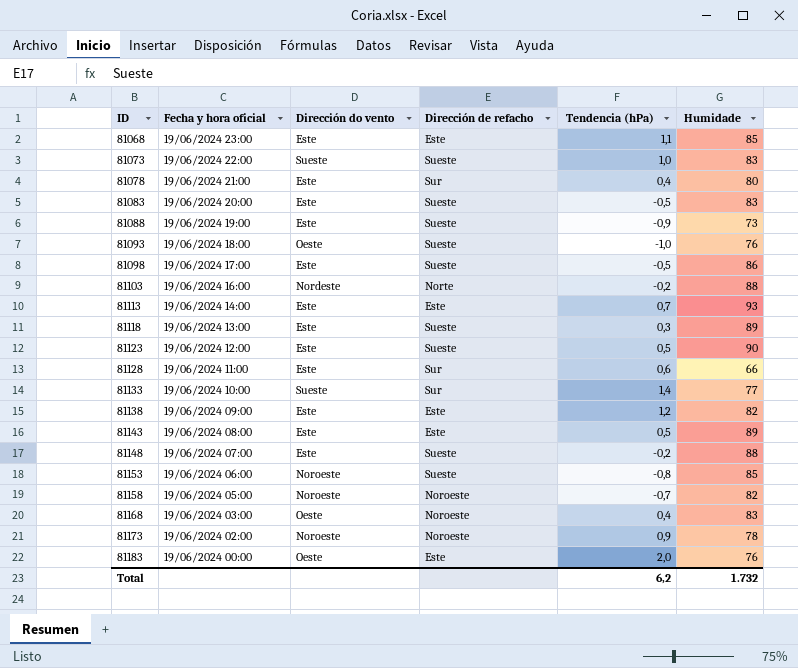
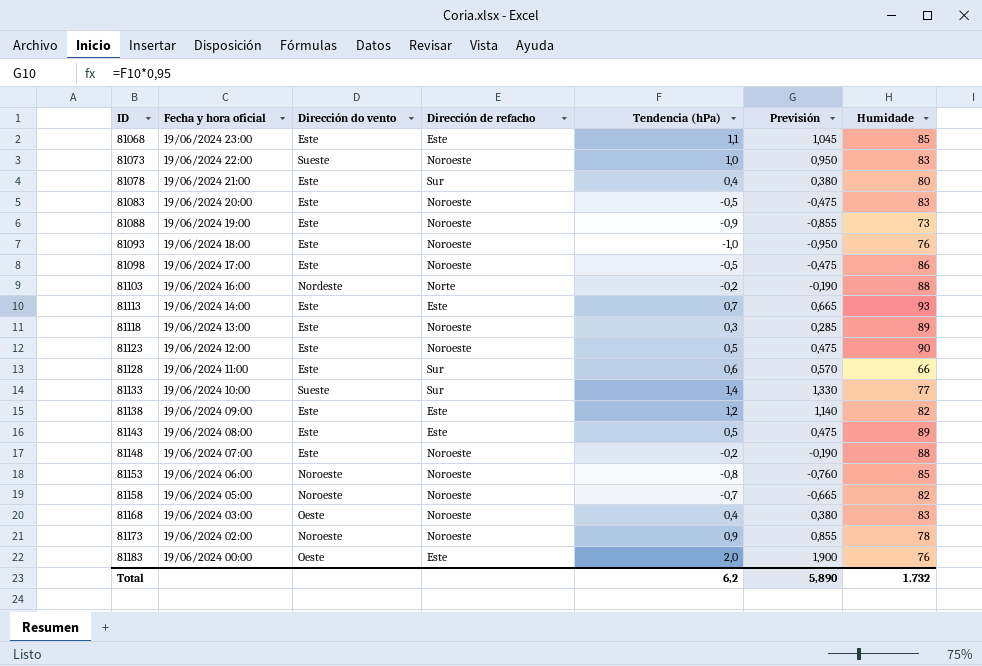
column Previsión | formula: none -> [Tendencia (hPa)] * 0,95
81073 | Dirección de refacho: Sueste -> Noroeste
81083 | Dirección de refacho: Sueste -> Noroeste
81088 | Dirección de refacho: Sueste -> Noroeste
81093 | Dirección do vento: Oeste -> Este
81093 | Dirección de refacho: Sueste -> Noroeste
81098 | Dirección de refacho: Sueste -> Noroeste
81118 | Dirección de refacho: Sueste -> Noroeste
81123 | Dirección de refacho: Sueste -> Noroeste
81148 | Dirección de refacho: Sueste -> Noroeste
81153 | Dirección de refacho: Sueste -> Noroeste

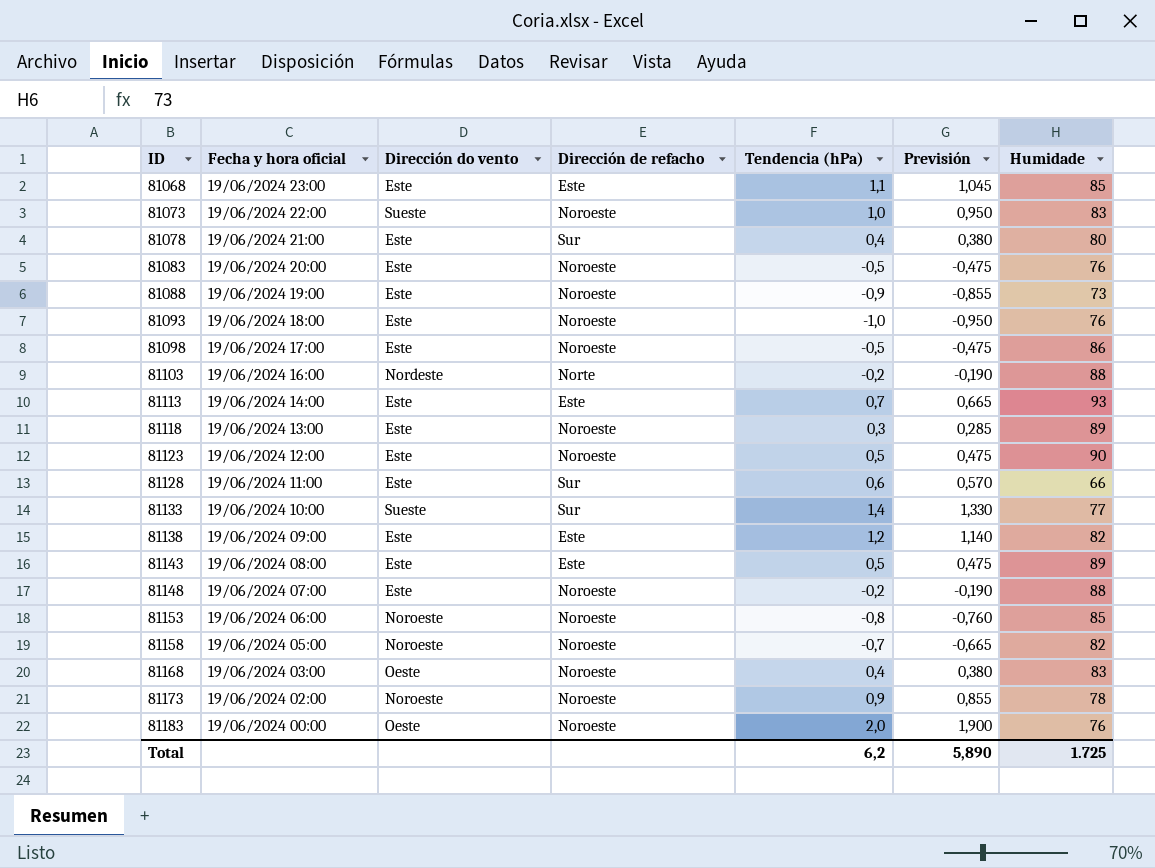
81083 | Humidade: 83 -> 76
81183 | Dirección de refacho: Este -> Noroeste
Total | Humidade: 1.732 -> 1.725

